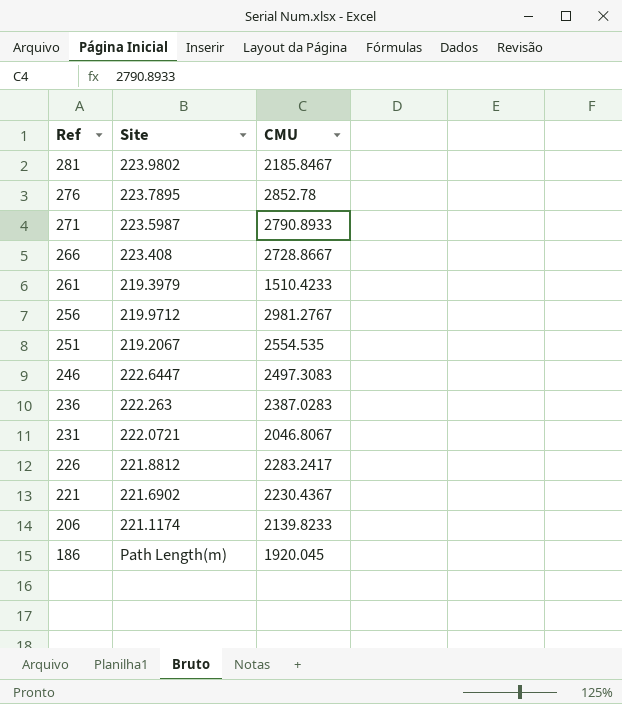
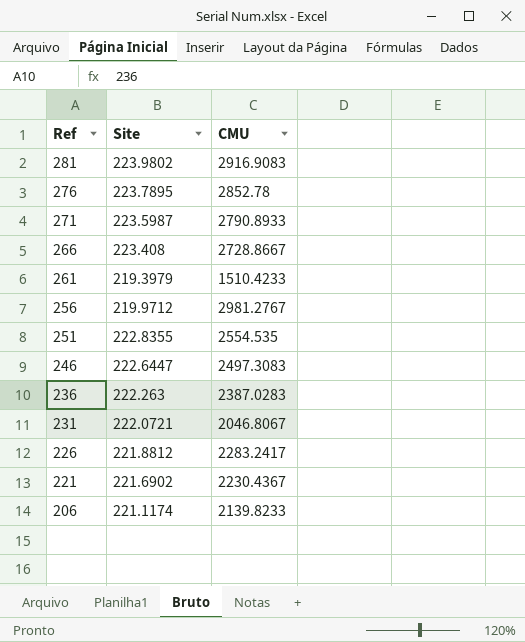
row 186: Path Length(m) | 1920.045 -> none
281 | CMU: 2185.8467 -> 2916.9083
251 | Site: 219.2067 -> 222.8355

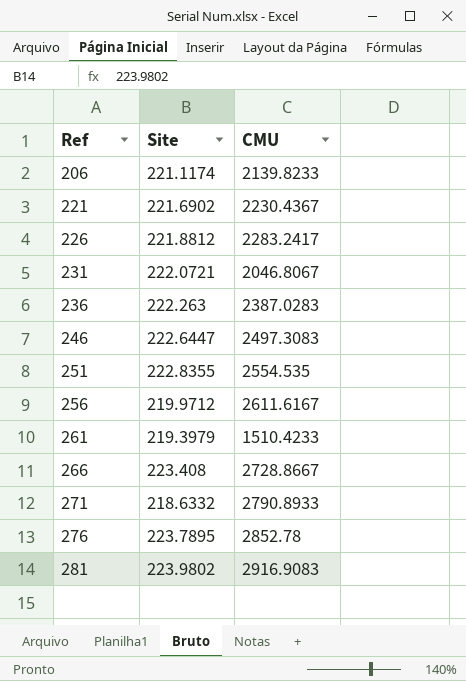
row order: Ref descending -> Ref ascending
256 | CMU: 2981.2767 -> 2611.6167
271 | Site: 223.5987 -> 218.6332

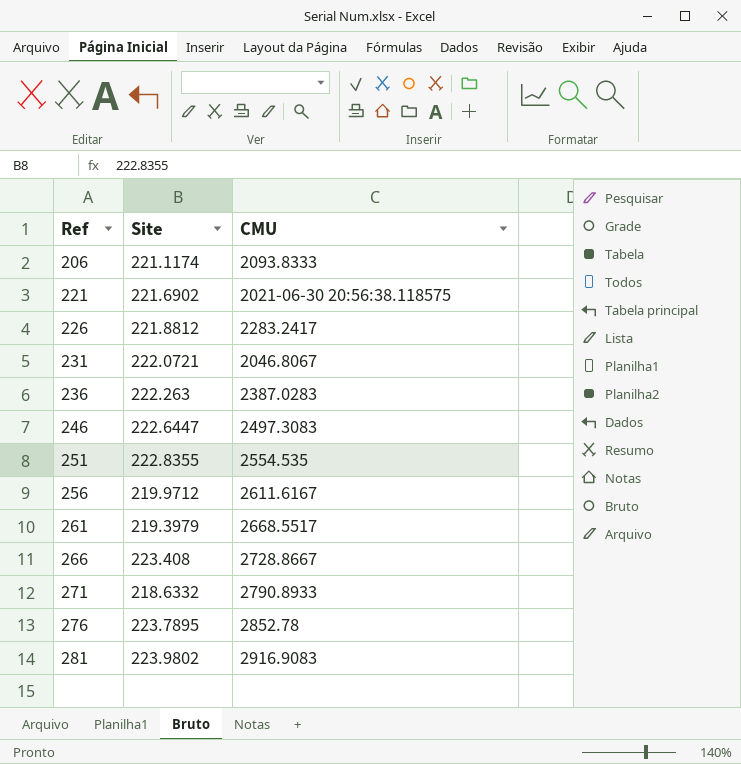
206 | CMU: 2139.8233 -> 2093.8333
221 | CMU: 2230.4367 -> 2021-06-30 20:56:38.118575
261 | CMU: 1510.4233 -> 2668.5517

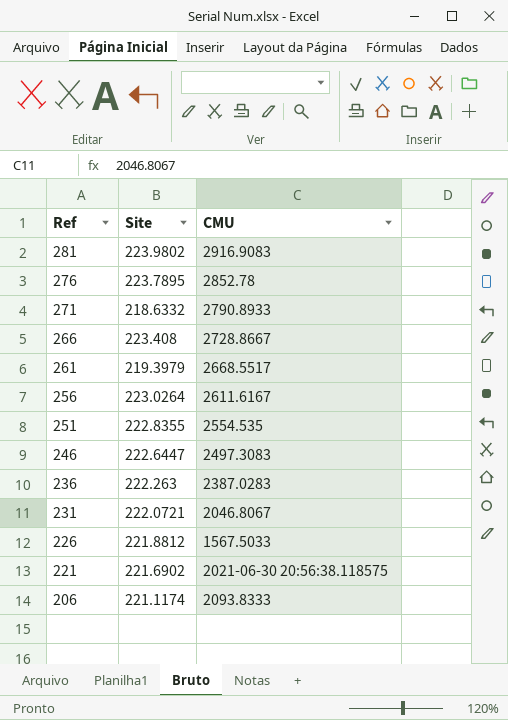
row order: Ref ascending -> Ref descending
256 | Site: 219.9712 -> 223.0264
226 | CMU: 2283.2417 -> 1567.5033

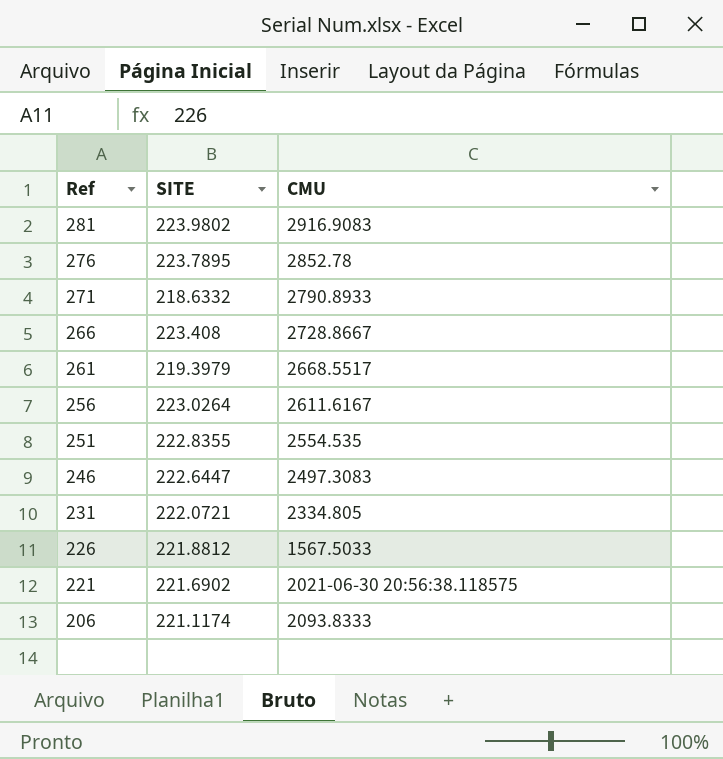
column name: Site -> SITE
row 236: 222.263 | 2387.0283 -> none
231 | CMU: 2046.8067 -> 2334.805

